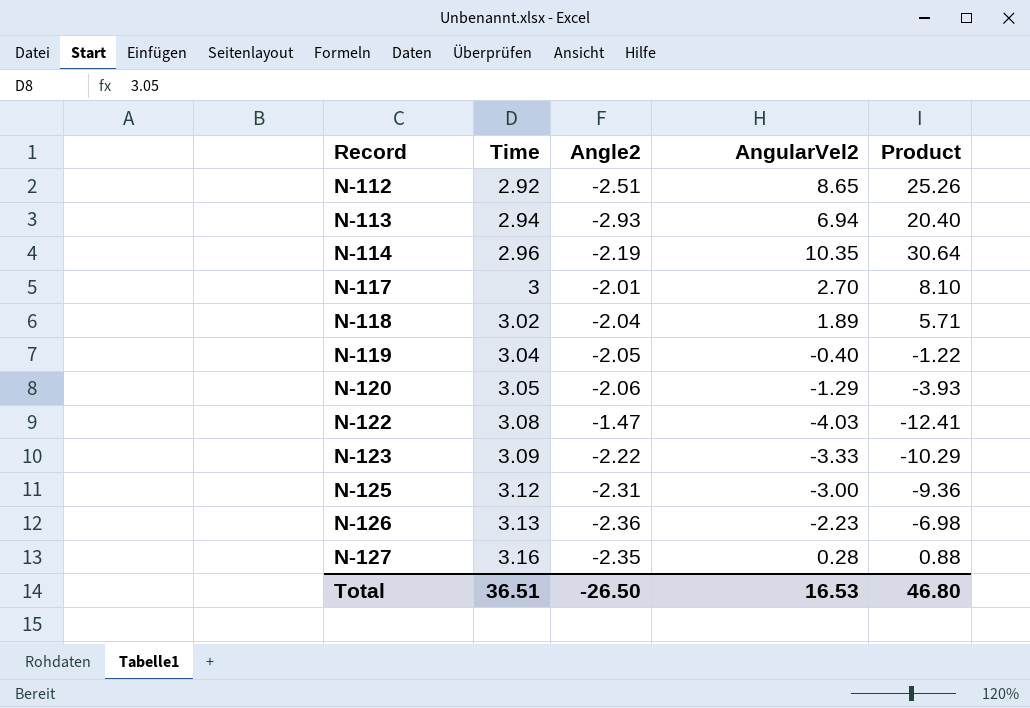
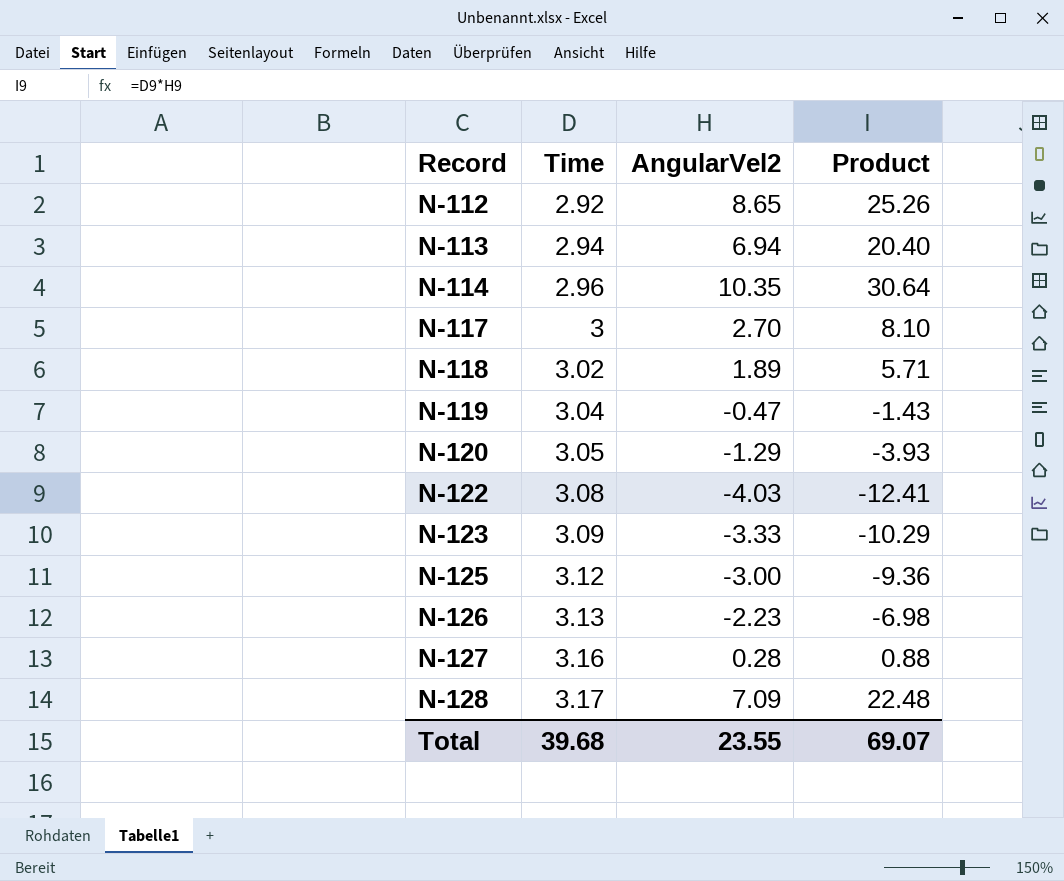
column Angle2 | position: 3 -> none
N-119 | AngularVel2: -0.40 -> -0.47
N-119 | Product: -1.22 -> -1.43
row N-128: none -> 3.17 | 7.09 | 22.48
Total | Time: 36.51 -> 39.68
Total | AngularVel2: 16.53 -> 23.55
Total | Product: 46.80 -> 69.07

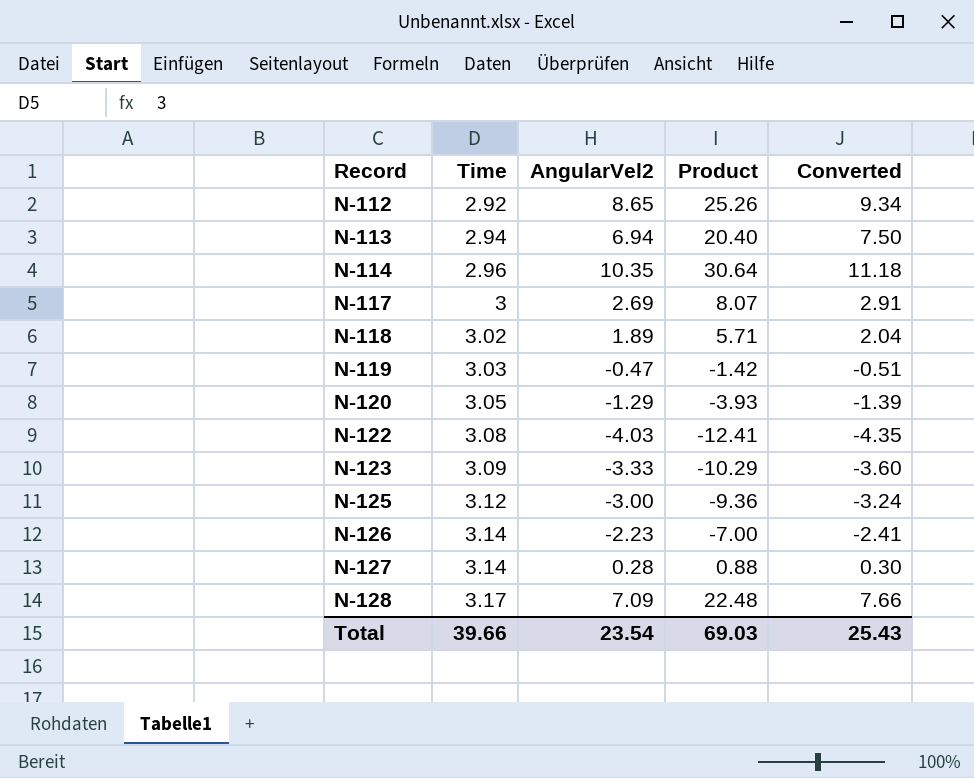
column Converted | formula: none -> [AngularVel2] * 1.08
N-117 | AngularVel2: 2.70 -> 2.69
N-117 | Product: 8.10 -> 8.07
N-119 | Time: 3.04 -> 3.03
N-119 | Product: -1.43 -> -1.42
N-126 | Time: 3.13 -> 3.14
N-126 | Product: -6.98 -> -7.00
N-127 | Time: 3.16 -> 3.14
Total | Time: 39.68 -> 39.66
Total | AngularVel2: 23.55 -> 23.54
Total | Product: 69.07 -> 69.03

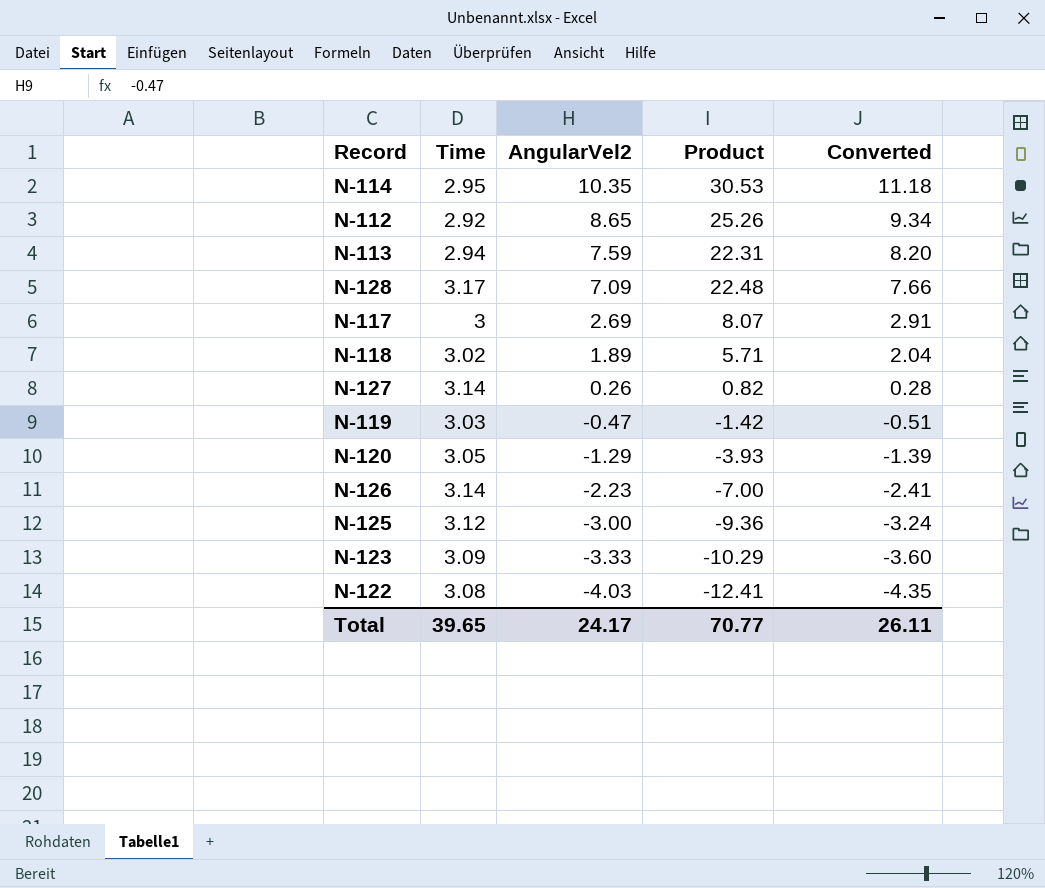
row order: Record ascending -> AngularVel2 descending
N-114 | Time: 2.96 -> 2.95
N-114 | Product: 30.64 -> 30.53
N-113 | AngularVel2: 6.94 -> 7.59
N-113 | Product: 20.40 -> 22.31
N-113 | Converted: 7.50 -> 8.20
N-127 | AngularVel2: 0.28 -> 0.26
N-127 | Product: 0.88 -> 0.82
N-127 | Converted: 0.30 -> 0.28
Total | Time: 39.66 -> 39.65
Total | AngularVel2: 23.54 -> 24.17
Total | Product: 69.03 -> 70.77
Total | Converted: 25.43 -> 26.11

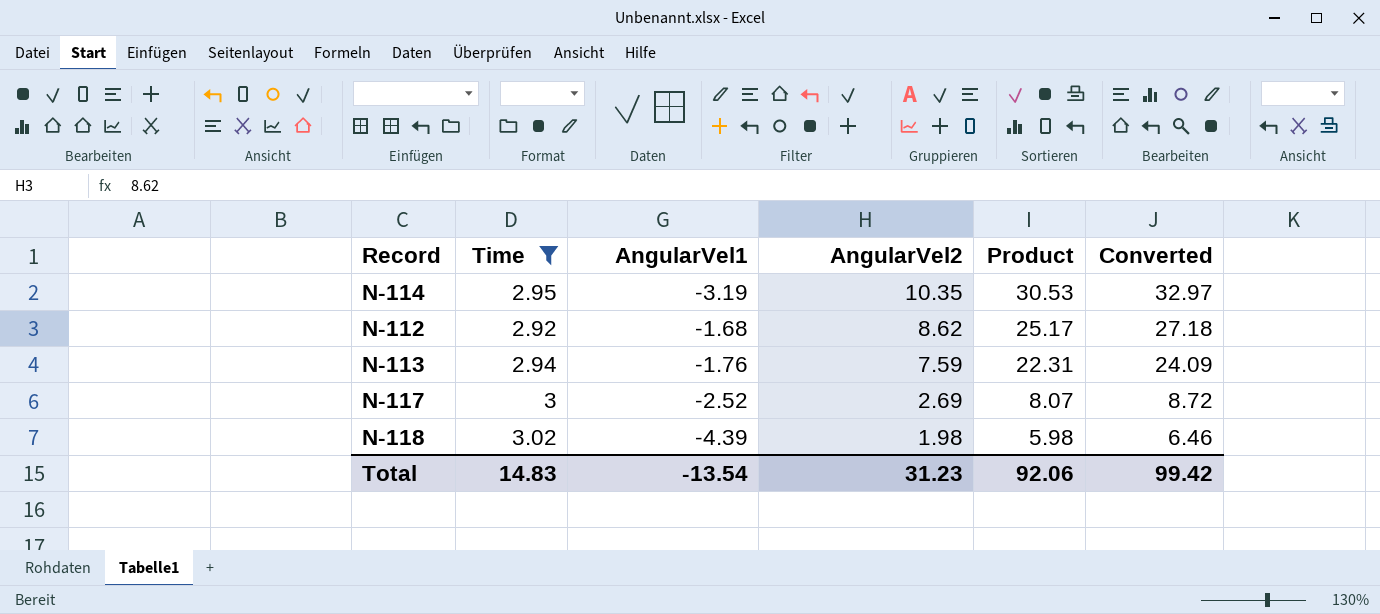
filter: none -> Time <= 3.02
column AngularVel1 | position: none -> 3
column Converted | formula: [AngularVel2] * 1.08 -> [Product] * 1.08
N-112 | AngularVel2: 8.65 -> 8.62
N-112 | Product: 25.26 -> 25.17
N-118 | AngularVel2: 1.89 -> 1.98
N-118 | Product: 5.71 -> 5.98
Total | Time: 39.65 -> 14.83
Total | AngularVel2: 24.17 -> 31.23
Total | Product: 70.77 -> 92.06
Total | Converted: 26.11 -> 99.42

